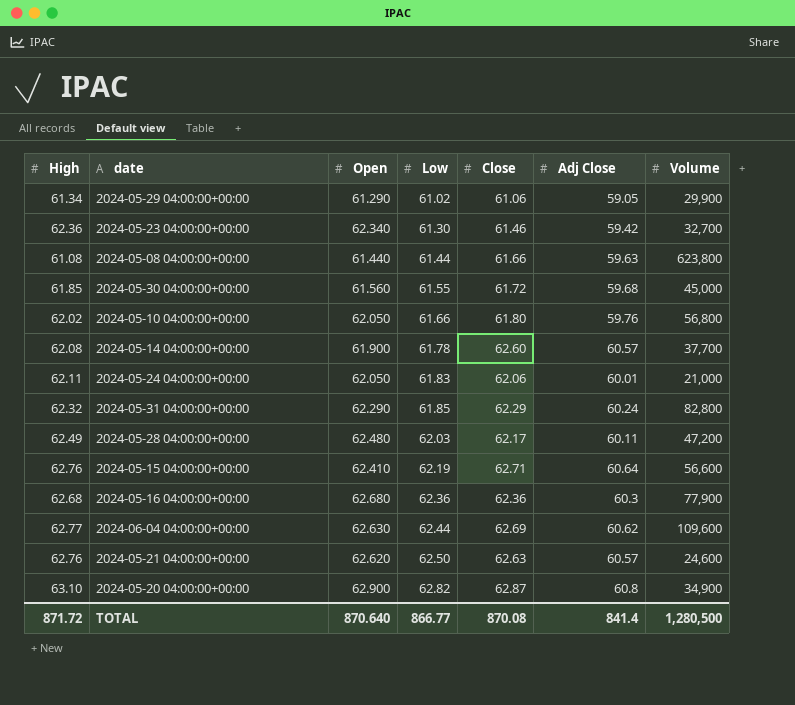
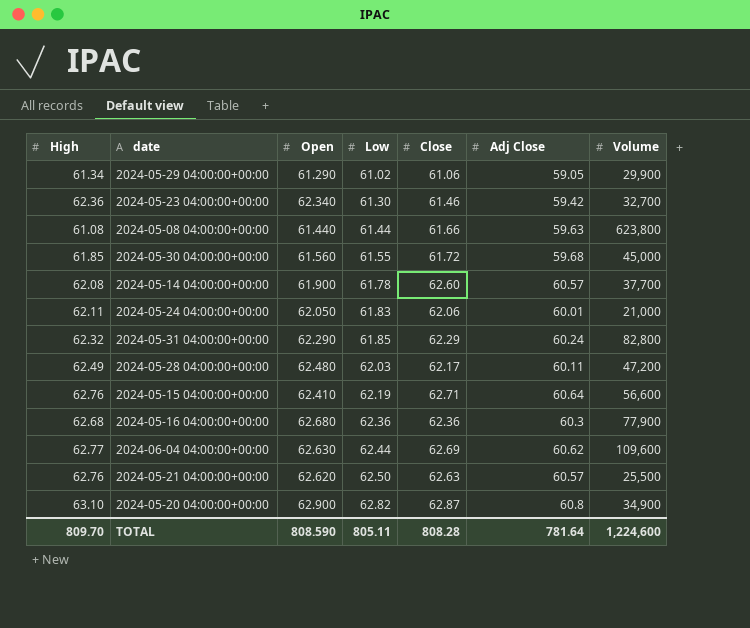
row 2024-05-10 04:00:00+00:00: 62.02 | 62.050 | 61.66 | 61.80 | 59.76 | 56,800 -> none
2024-05-21 04:00:00+00:00 | Volume: 24,600 -> 25,500
TOTAL | High: 871.72 -> 809.70
TOTAL | Open: 870.640 -> 808.590
TOTAL | Low: 866.77 -> 805.11
TOTAL | Close: 870.08 -> 808.28
TOTAL | Adj Close: 841.4 -> 781.64
TOTAL | Volume: 1,280,500 -> 1,224,600

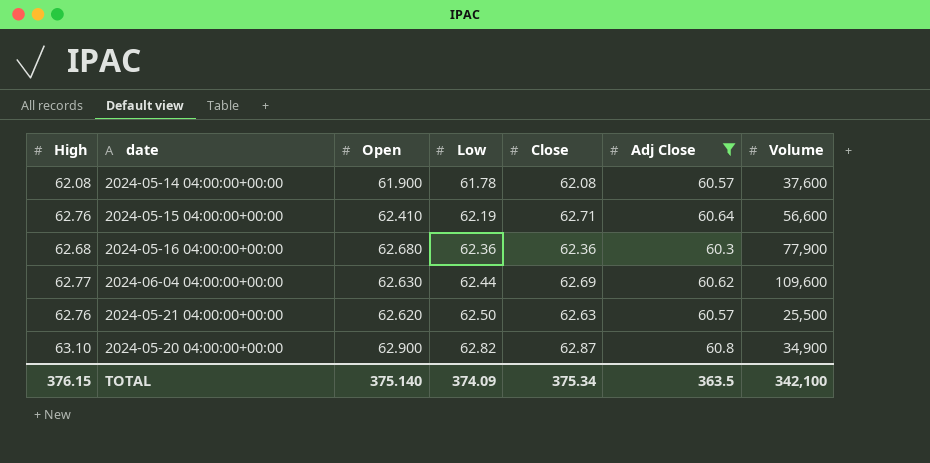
filter: none -> Adj Close >= 60.3
2024-05-14 04:00:00+00:00 | Close: 62.60 -> 62.08
2024-05-14 04:00:00+00:00 | Volume: 37,700 -> 37,600
TOTAL | High: 809.70 -> 376.15
TOTAL | Open: 808.590 -> 375.140
TOTAL | Low: 805.11 -> 374.09
TOTAL | Close: 808.28 -> 375.34
TOTAL | Adj Close: 781.64 -> 363.5
TOTAL | Volume: 1,224,600 -> 342,100

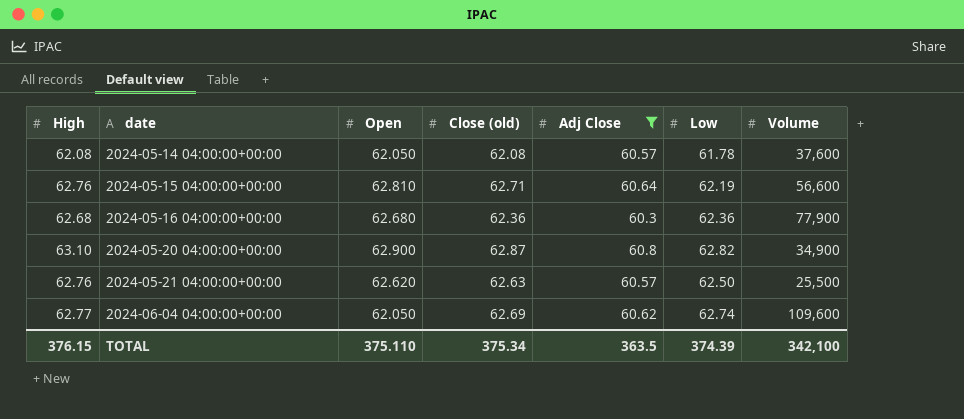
row order: Low ascending -> date ascending
column name: Close -> Close (old)
column Low | position: 4 -> 6
2024-05-14 04:00:00+00:00 | Open: 61.900 -> 62.050
2024-05-15 04:00:00+00:00 | Open: 62.410 -> 62.810
2024-06-04 04:00:00+00:00 | Open: 62.630 -> 62.050
2024-06-04 04:00:00+00:00 | Low: 62.44 -> 62.74
TOTAL | Open: 375.140 -> 375.110
TOTAL | Low: 374.09 -> 374.39

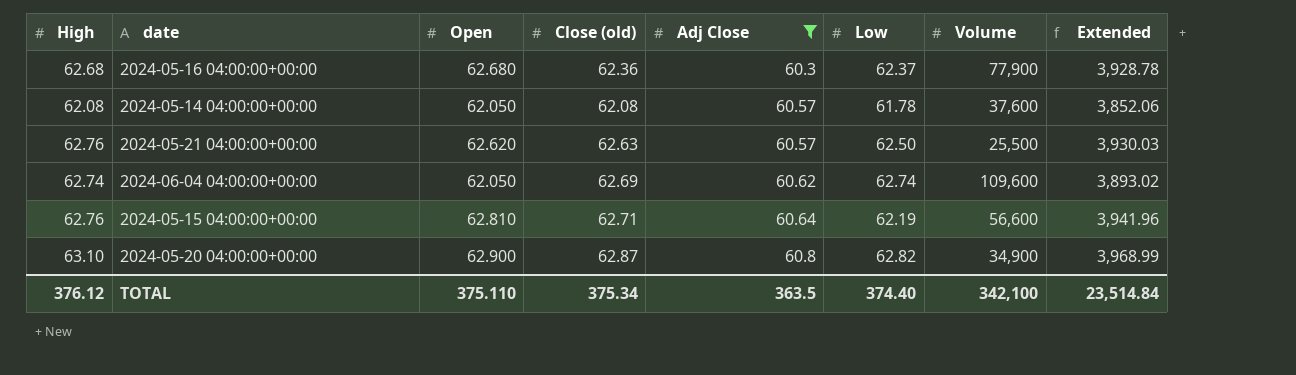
row order: date ascending -> Adj Close ascending
column Extended | formula: none -> [High] * [Open]
2024-05-16 04:00:00+00:00 | Low: 62.36 -> 62.37
2024-06-04 04:00:00+00:00 | High: 62.77 -> 62.74
TOTAL | High: 376.15 -> 376.12
TOTAL | Low: 374.39 -> 374.40

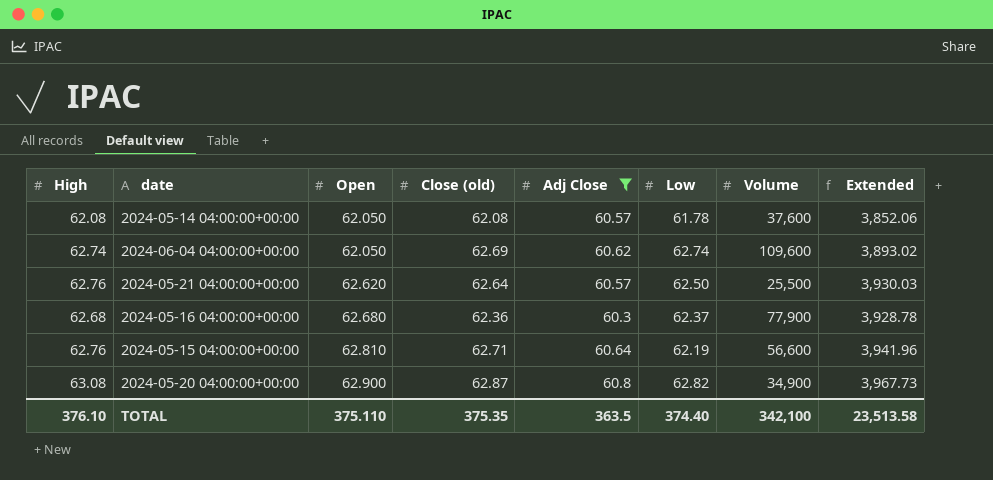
row order: Adj Close ascending -> Open ascending
2024-05-21 04:00:00+00:00 | Close (old): 62.63 -> 62.64
2024-05-20 04:00:00+00:00 | High: 63.10 -> 63.08
2024-05-20 04:00:00+00:00 | Extended: 3,968.99 -> 3,967.73
TOTAL | High: 376.12 -> 376.10
TOTAL | Close (old): 375.34 -> 375.35
TOTAL | Extended: 23,514.84 -> 23,513.58

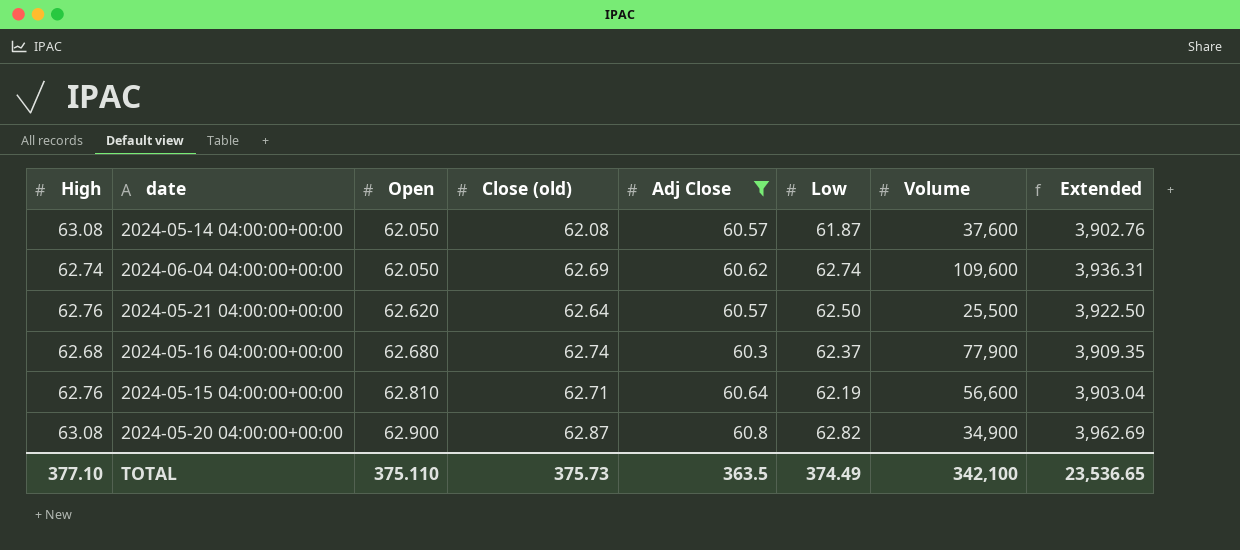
column Extended | formula: [High] * [Open] -> [High] * [Low]
2024-05-14 04:00:00+00:00 | High: 62.08 -> 63.08
2024-05-14 04:00:00+00:00 | Low: 61.78 -> 61.87
2024-05-16 04:00:00+00:00 | Close (old): 62.36 -> 62.74
TOTAL | High: 376.10 -> 377.10
TOTAL | Close (old): 375.35 -> 375.73
TOTAL | Low: 374.40 -> 374.49
TOTAL | Extended: 23,513.58 -> 23,536.65

